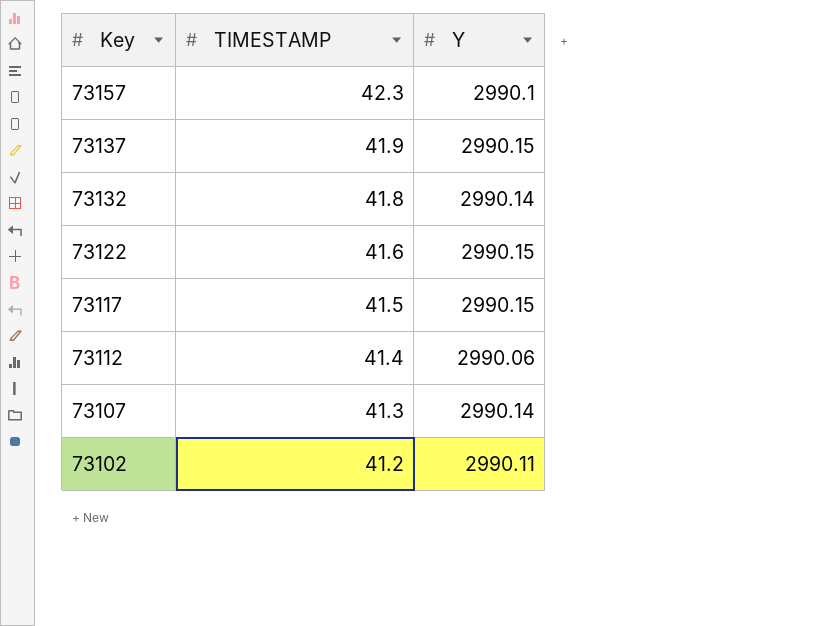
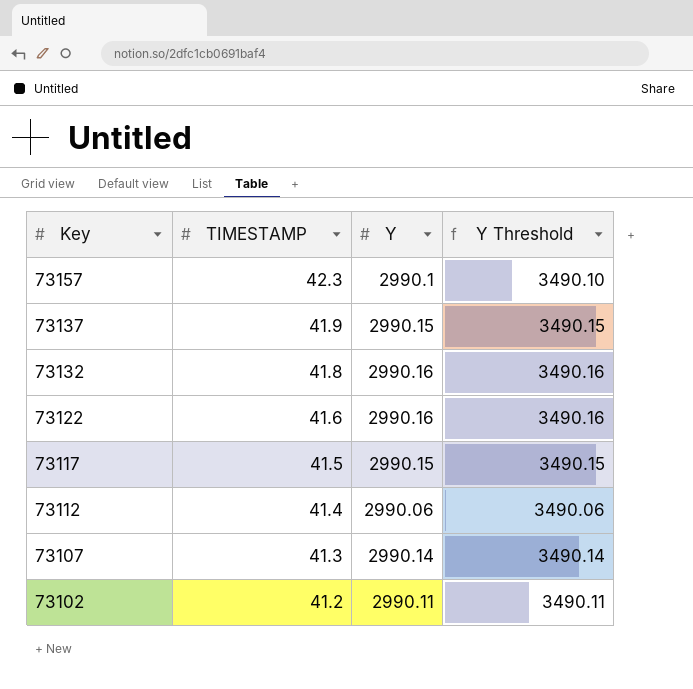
column Y Threshold | formula: none -> [Y] + 500
73132 | Y: 2990.14 -> 2990.16
73122 | Y: 2990.15 -> 2990.16

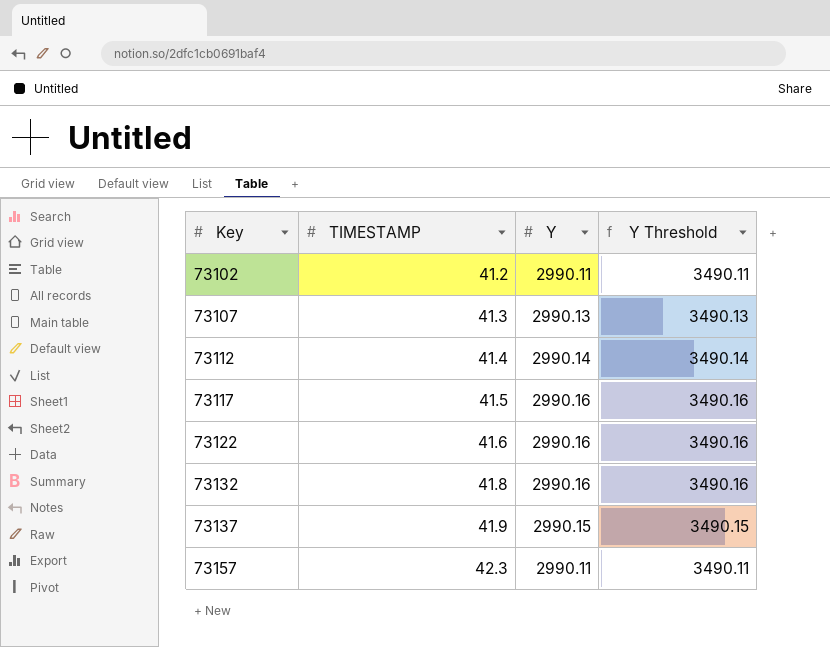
row order: Key descending -> Key ascending
73107 | Y: 2990.14 -> 2990.13
73107 | Y Threshold: 3490.14 -> 3490.13
73112 | Y: 2990.06 -> 2990.14
73112 | Y Threshold: 3490.06 -> 3490.14
73117 | Y: 2990.15 -> 2990.16
73117 | Y Threshold: 3490.15 -> 3490.16
73157 | Y: 2990.1 -> 2990.11
73157 | Y Threshold: 3490.10 -> 3490.11

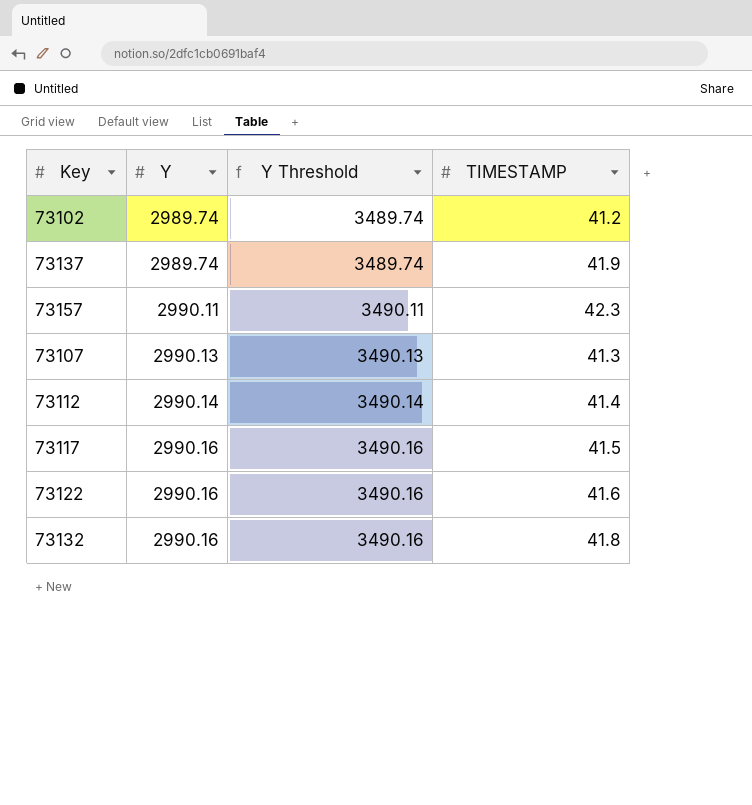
row order: Key ascending -> Y ascending
column TIMESTAMP | position: 2 -> 4
73102 | Y: 2990.11 -> 2989.74
73102 | Y Threshold: 3490.11 -> 3489.74
73137 | Y: 2990.15 -> 2989.74
73137 | Y Threshold: 3490.15 -> 3489.74

